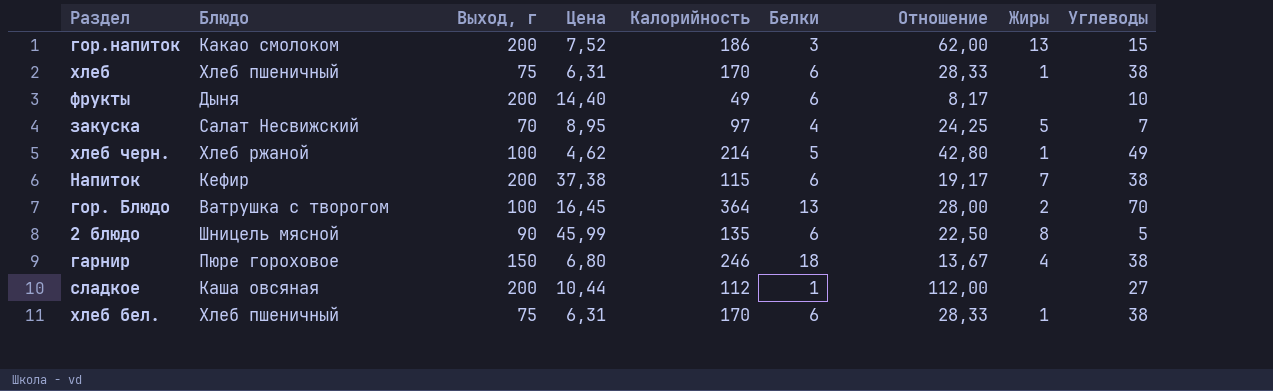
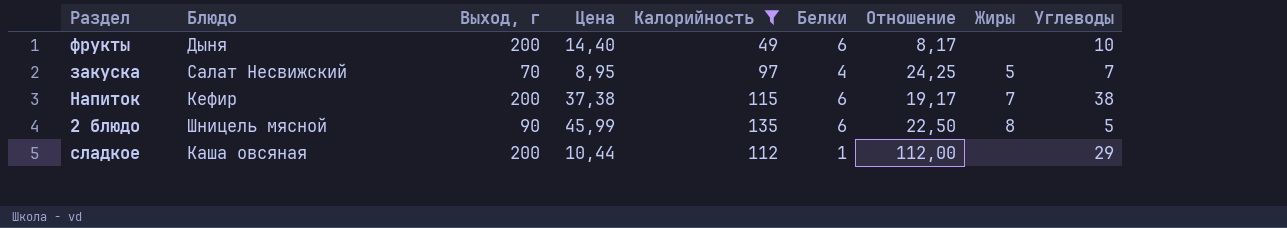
filter: none -> Калорийность <= 135
сладкое | Углеводы: 27 -> 29

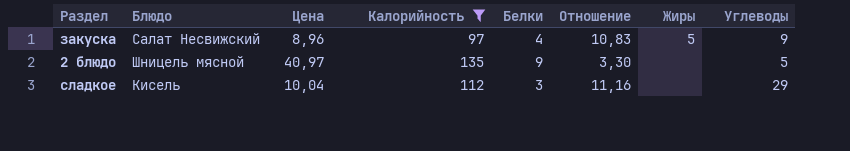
column Выход, г | position: 3 -> none
column Отношение | formula: [Калорийность] / [Белки] -> [Калорийность] / [Цена]
row фрукты: Дыня | 200 | 14,40 | 49 | 6 | 8,17 | none | 10 -> none
row Напиток: Кефир | 200 | 37,38 | 115 | 6 | 19,17 | 7 | 38 -> none
закуска | Цена: 8,95 -> 8,96
закуска | Углеводы: 7 -> 9
2 блюдо | Цена: 45,99 -> 40,97
2 блюдо | Белки: 6 -> 9
2 блюдо | Жиры: 8 -> none
сладкое | Блюдо: Каша овсяная -> Кисель
сладкое | Цена: 10,44 -> 10,04
сладкое | Белки: 1 -> 3

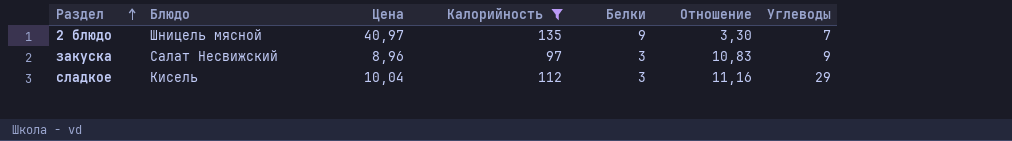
row order: none -> Раздел ascending
column Жиры | position: 7 -> none
2 блюдо | Углеводы: 5 -> 7
закуска | Белки: 4 -> 3

